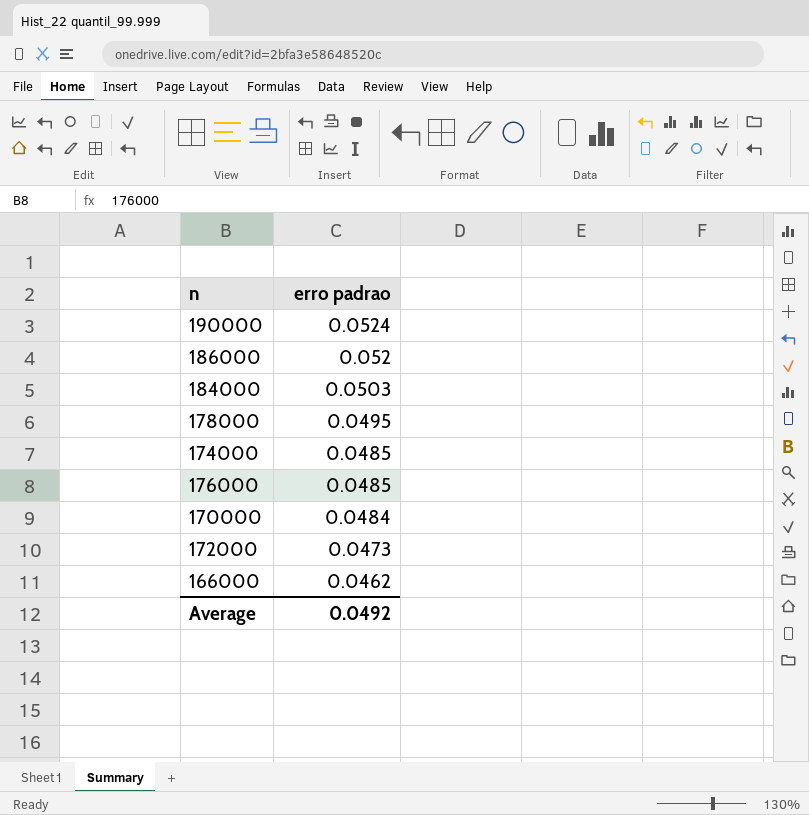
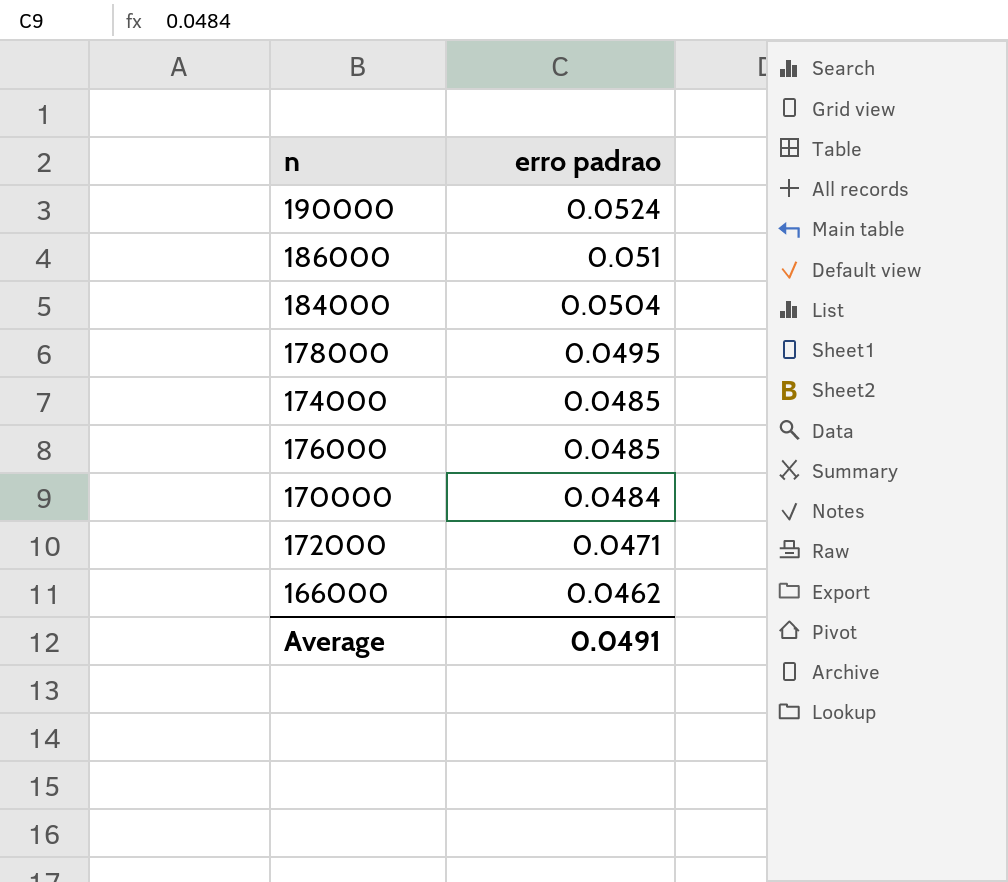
186000 | erro padrao: 0.052 -> 0.051
184000 | erro padrao: 0.0503 -> 0.0504
172000 | erro padrao: 0.0473 -> 0.0471
Average | erro padrao: 0.0492 -> 0.0491

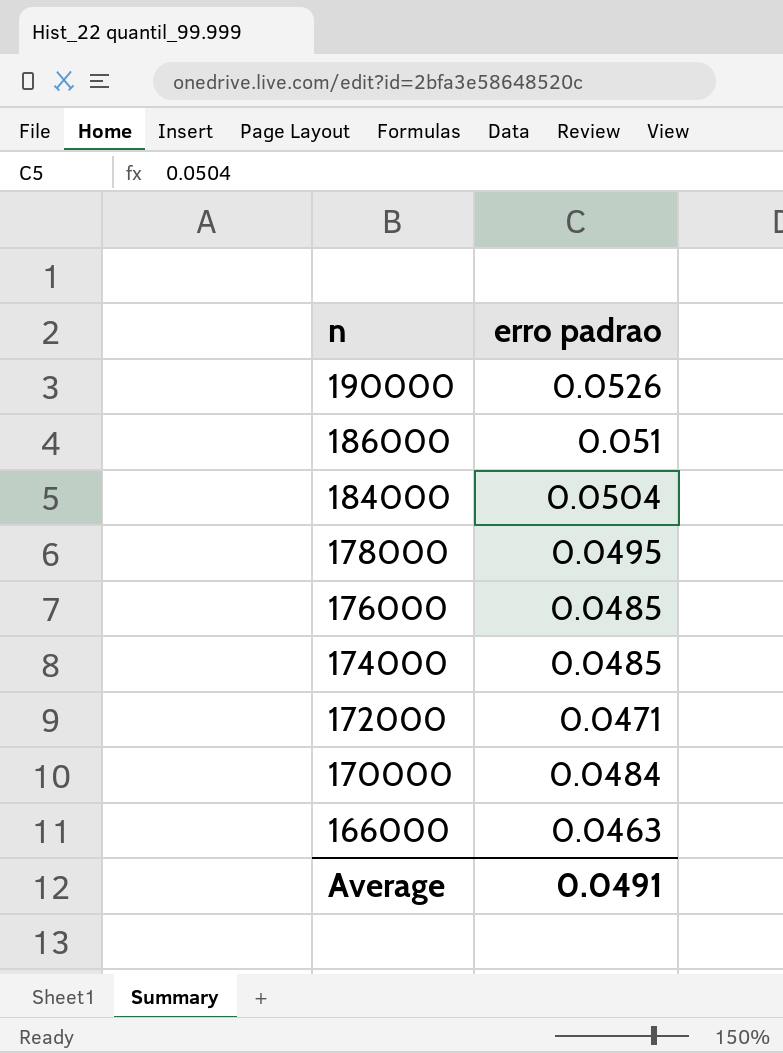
row order: erro padrao descending -> n descending
190000 | erro padrao: 0.0524 -> 0.0526
166000 | erro padrao: 0.0462 -> 0.0463

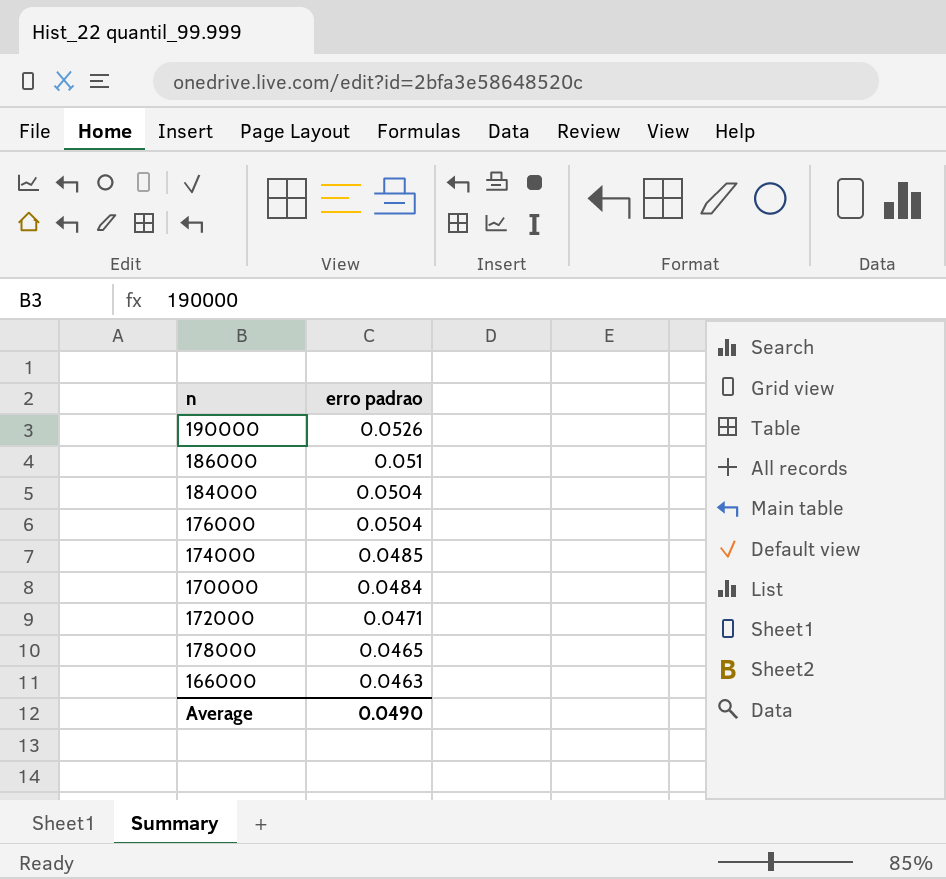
row order: n descending -> erro padrao descending
176000 | erro padrao: 0.0485 -> 0.0504
178000 | erro padrao: 0.0495 -> 0.0465
Average | erro padrao: 0.0491 -> 0.0490

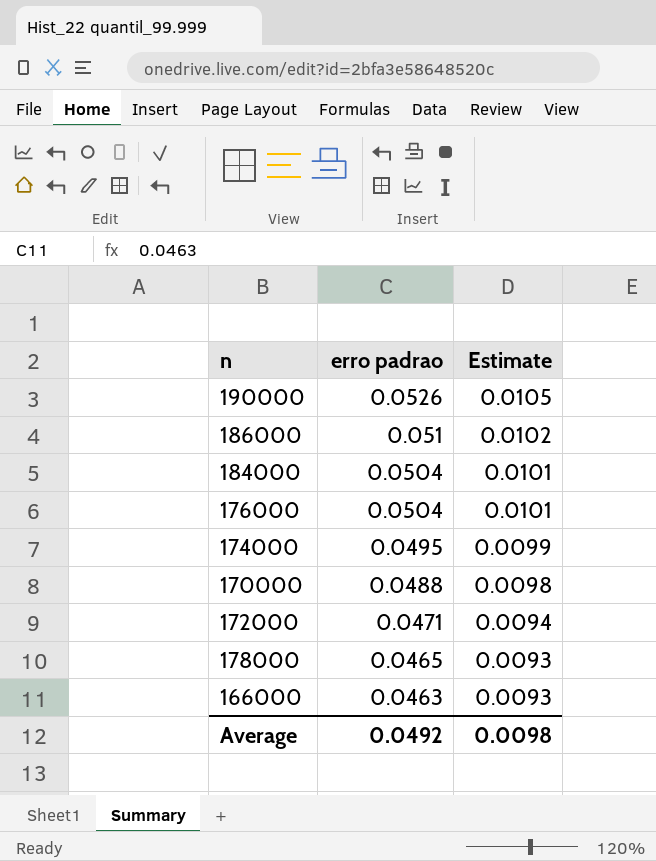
column Estimate | formula: none -> [erro padrao] * 0.2
174000 | erro padrao: 0.0485 -> 0.0495
170000 | erro padrao: 0.0484 -> 0.0488
Average | erro padrao: 0.0490 -> 0.0492

